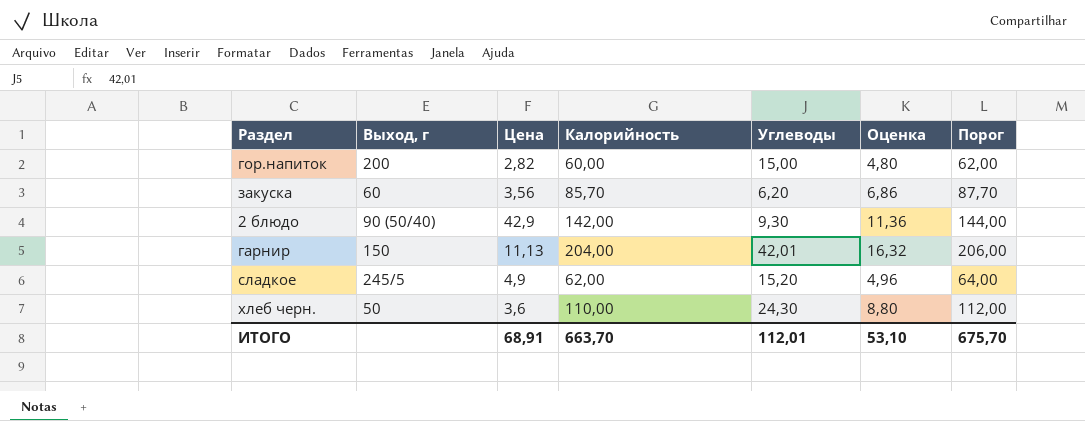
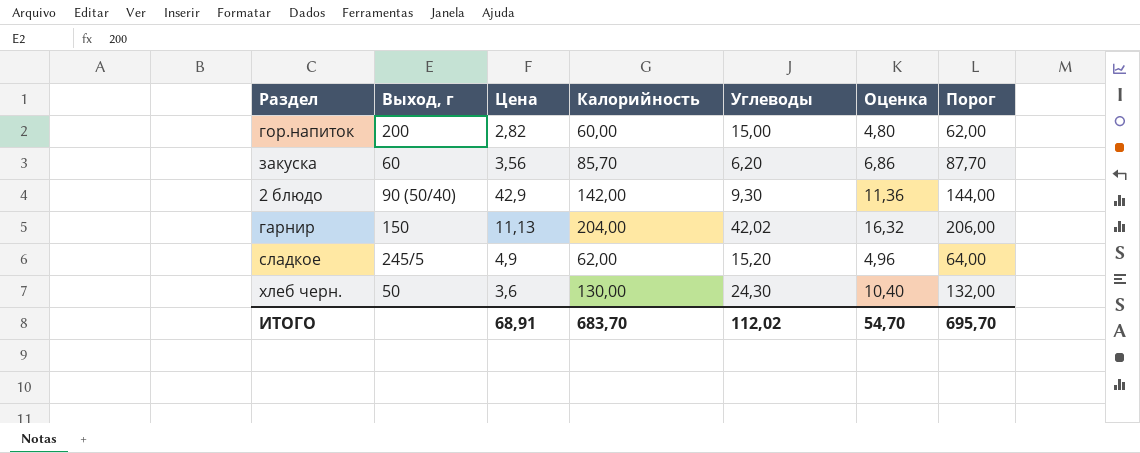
гарнир | Углеводы: 42,01 -> 42,02
хлеб черн. | Калорийность: 110,00 -> 130,00
хлеб черн. | Оценка: 8,80 -> 10,40
хлеб черн. | Порог: 112,00 -> 132,00
ИТОГО | Калорийность: 663,70 -> 683,70
ИТОГО | Углеводы: 112,01 -> 112,02
ИТОГО | Оценка: 53,10 -> 54,70
ИТОГО | Порог: 675,70 -> 695,70

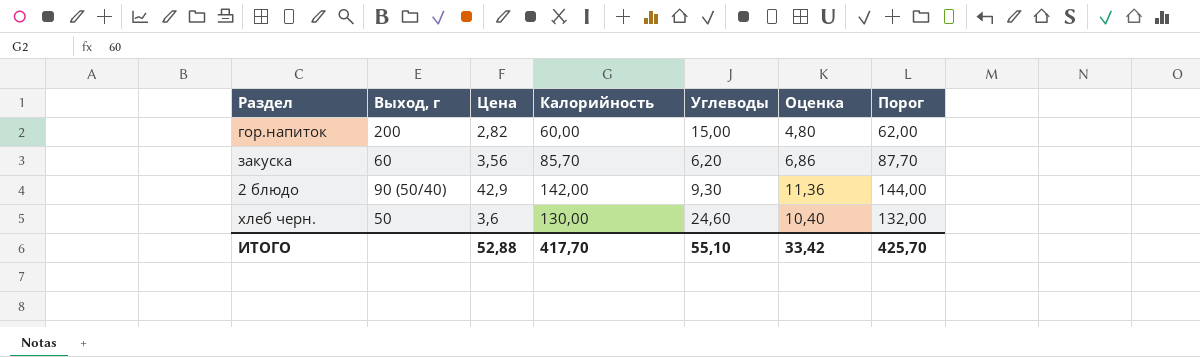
row гарнир: 150 | 11,13 | 204,00 | 42,02 | 16,32 | 206,00 -> none
row сладкое: 245/5 | 4,9 | 62,00 | 15,20 | 4,96 | 64,00 -> none
хлеб черн. | Углеводы: 24,30 -> 24,60
ИТОГО | Цена: 68,91 -> 52,88
ИТОГО | Калорийность: 683,70 -> 417,70
ИТОГО | Углеводы: 112,02 -> 55,10
ИТОГО | Оценка: 54,70 -> 33,42
ИТОГО | Порог: 695,70 -> 425,70

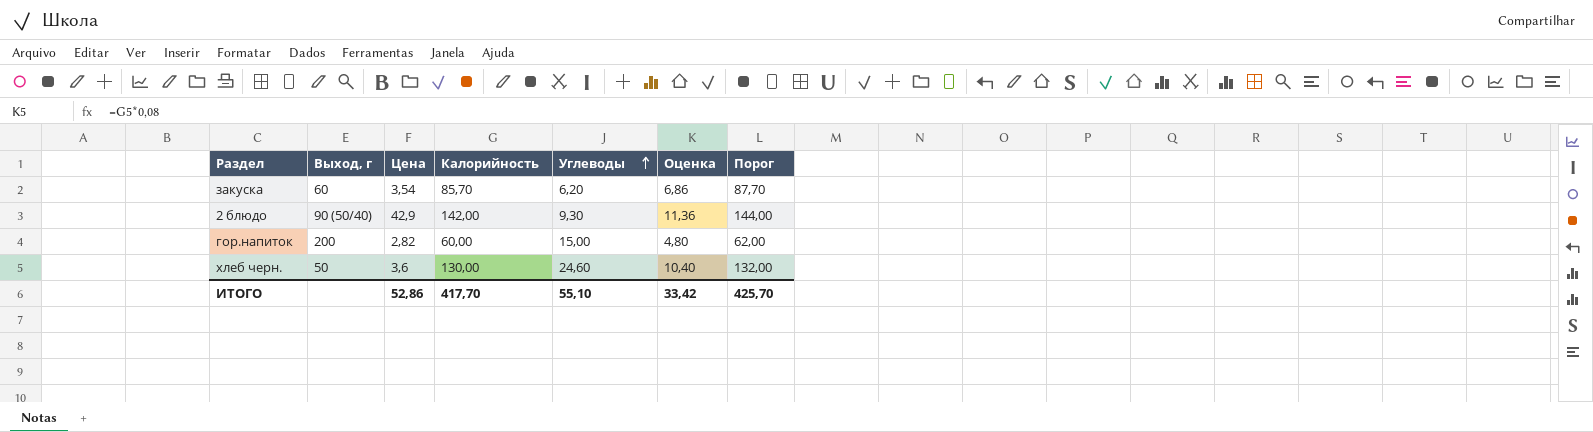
row order: none -> Углеводы ascending
закуска | Цена: 3,56 -> 3,54
ИТОГО | Цена: 52,88 -> 52,86

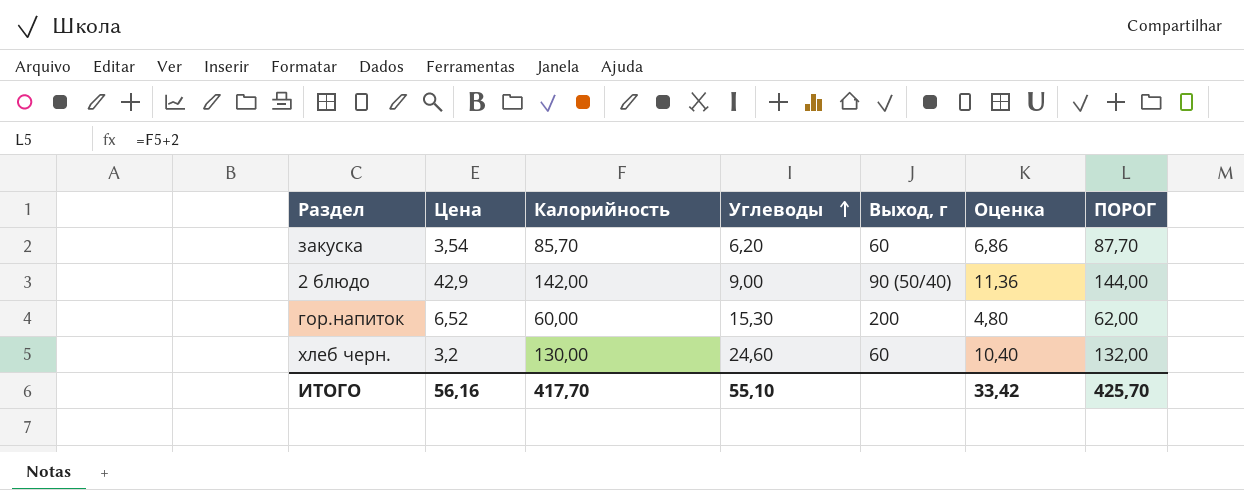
column Выход, г | position: 2 -> 5
column name: Порог -> ПОРОГ
2 блюдо | Углеводы: 9,30 -> 9,00
гор.напиток | Цена: 2,82 -> 6,52
гор.напиток | Углеводы: 15,00 -> 15,30
хлеб черн. | Цена: 3,6 -> 3,2
хлеб черн. | Выход, г: 50 -> 60
ИТОГО | Цена: 52,86 -> 56,16

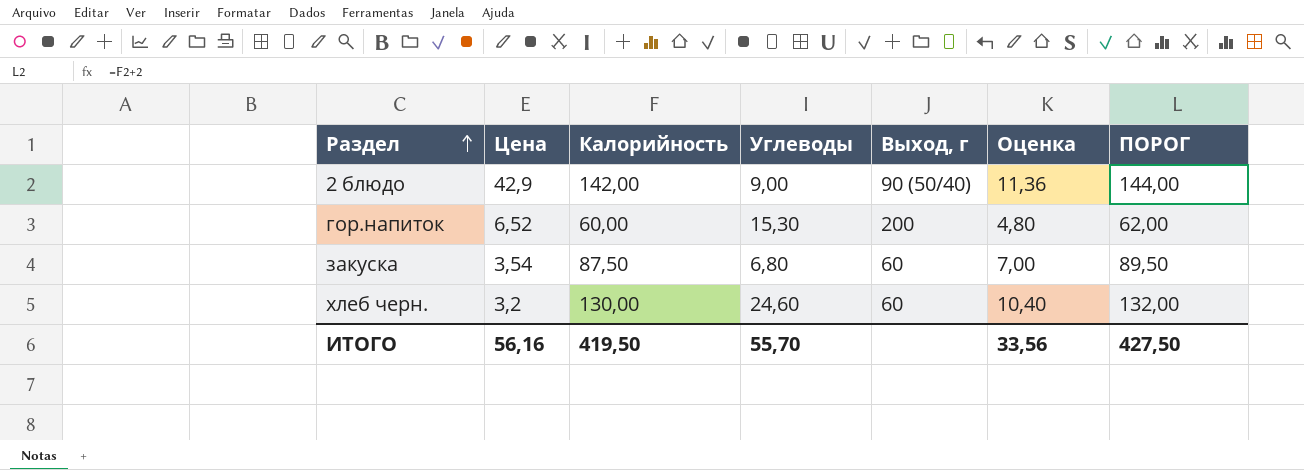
row order: Углеводы ascending -> Раздел ascending
закуска | Калорийность: 85,70 -> 87,50
закуска | Углеводы: 6,20 -> 6,80
закуска | Оценка: 6,86 -> 7,00
закуска | ПОРОГ: 87,70 -> 89,50
ИТОГО | Калорийность: 417,70 -> 419,50
ИТОГО | Углеводы: 55,10 -> 55,70
ИТОГО | Оценка: 33,42 -> 33,56
ИТОГО | ПОРОГ: 425,70 -> 427,50

